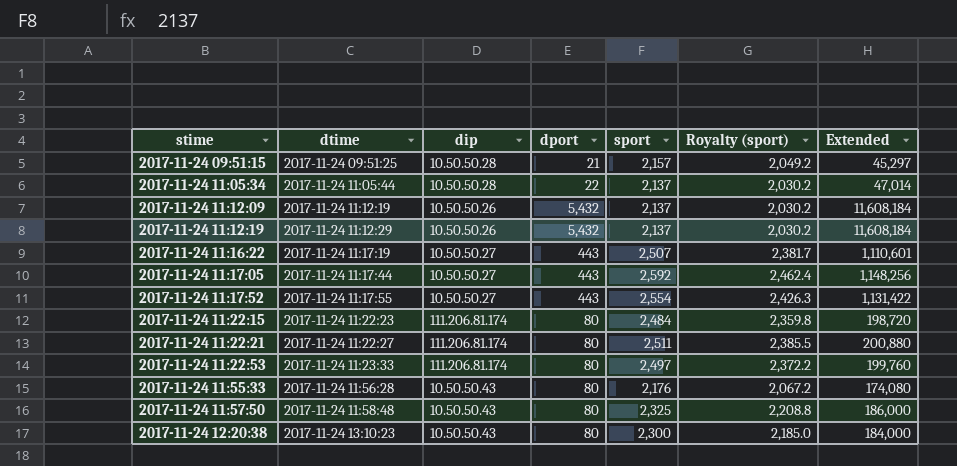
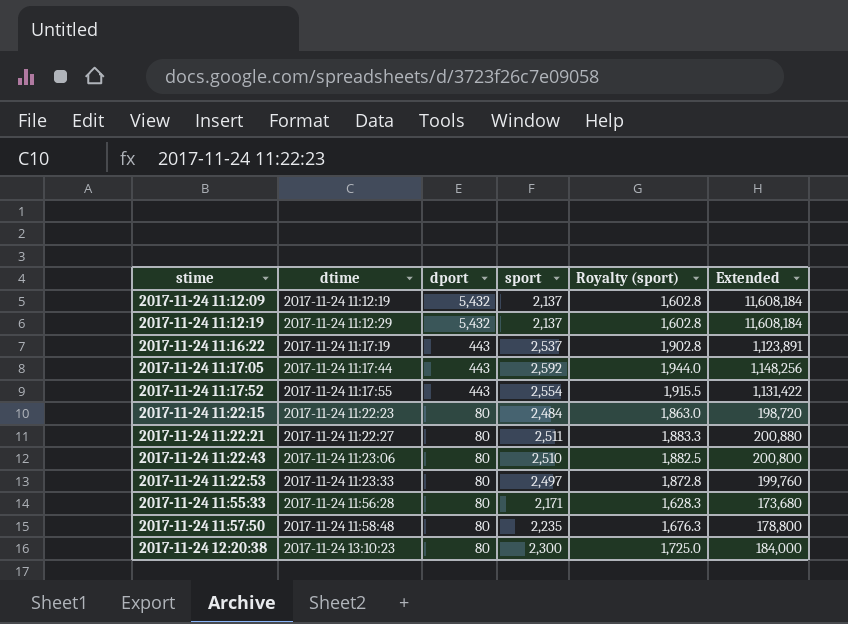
column dip | position: 3 -> none
column Royalty (sport) | formula: [sport] * 0.95 -> [sport] * 0.75
row 2017-11-24 09:51:15: 2017-11-24 09:51:25 | 10.50.50.28 | 21 | 2,157 | 2,049.2 | 45,297 -> none
row 2017-11-24 11:05:34: 2017-11-24 11:05:44 | 10.50.50.28 | 22 | 2,137 | 2,030.2 | 47,014 -> none
2017-11-24 11:16:22 | sport: 2,507 -> 2,537
2017-11-24 11:16:22 | Extended: 1,110,601 -> 1,123,891
row 2017-11-24 11:22:43: none -> 2017-11-24 11:23:06 | 80 | 2,510 | 1,882.5 | 200,800
2017-11-24 11:55:33 | sport: 2,176 -> 2,171
2017-11-24 11:55:33 | Extended: 174,080 -> 173,680
2017-11-24 11:57:50 | sport: 2,325 -> 2,235
2017-11-24 11:57:50 | Extended: 186,000 -> 178,800

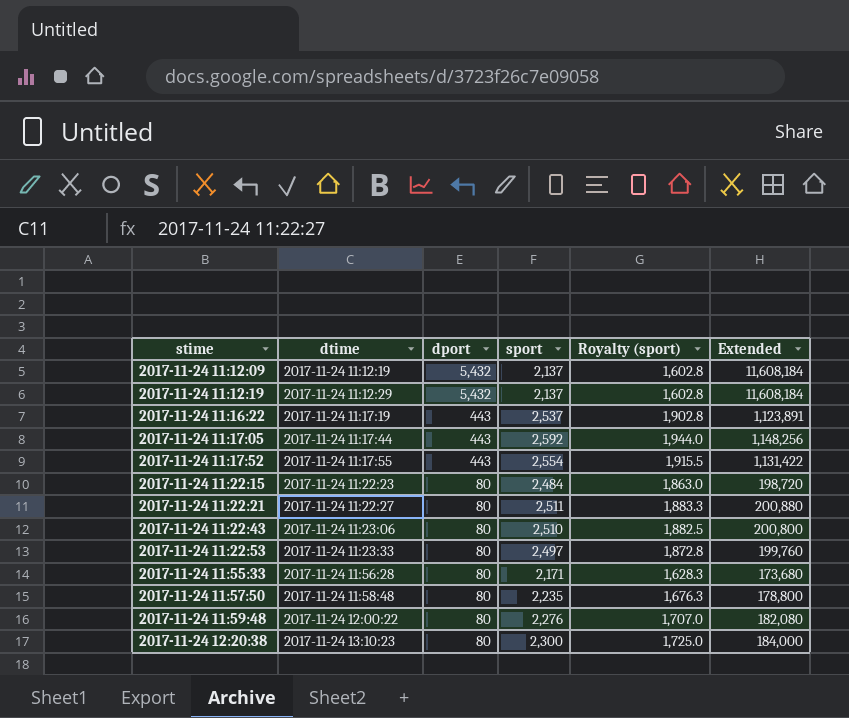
row 2017-11-24 11:59:48: none -> 2017-11-24 12:00:22 | 80 | 2,276 | 1,707.0 | 182,080

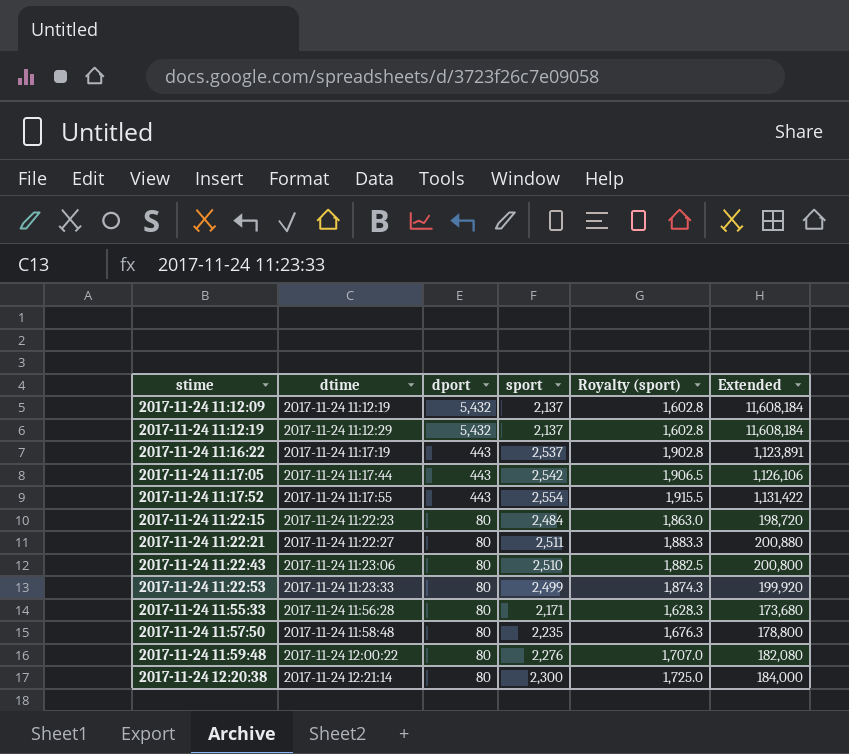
2017-11-24 11:17:05 | sport: 2,592 -> 2,542
2017-11-24 11:17:05 | Royalty (sport): 1,944.0 -> 1,906.5
2017-11-24 11:17:05 | Extended: 1,148,256 -> 1,126,106
2017-11-24 11:22:53 | sport: 2,497 -> 2,499
2017-11-24 11:22:53 | Royalty (sport): 1,872.8 -> 1,874.3
2017-11-24 11:22:53 | Extended: 199,760 -> 199,920
2017-11-24 12:20:38 | dtime: 2017-11-24 13:10:23 -> 2017-11-24 12:21:14

